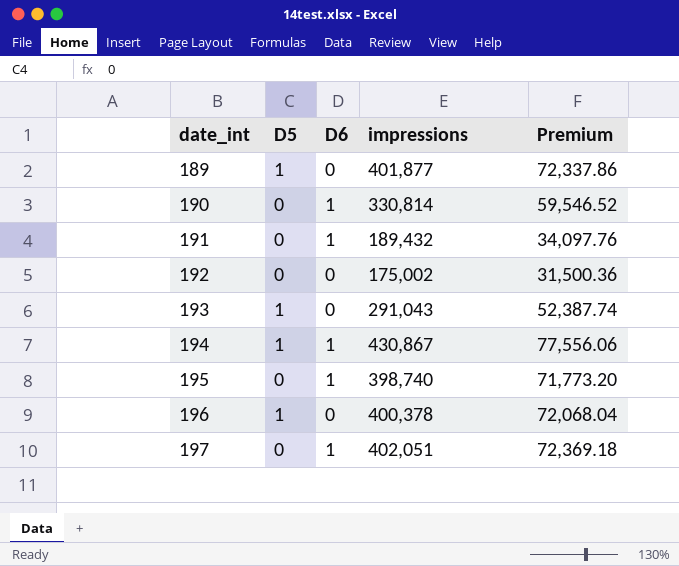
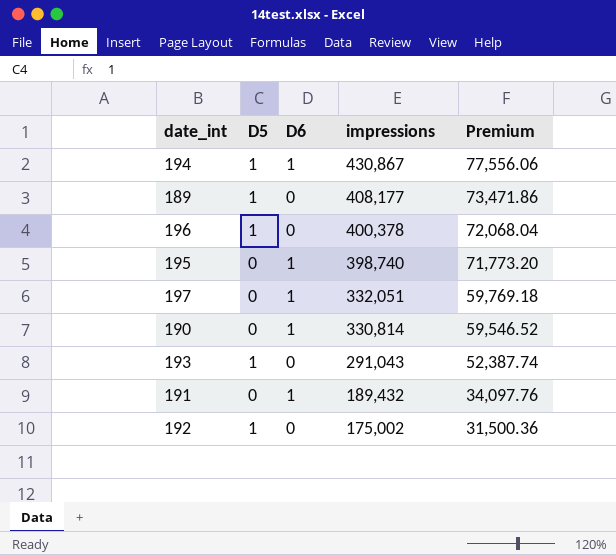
row order: date_int ascending -> impressions descending
189 | impressions: 401,877 -> 408,177
189 | Premium: 72,337.86 -> 73,471.86
197 | impressions: 402,051 -> 332,051
197 | Premium: 72,369.18 -> 59,769.18
192 | D5: 0 -> 1

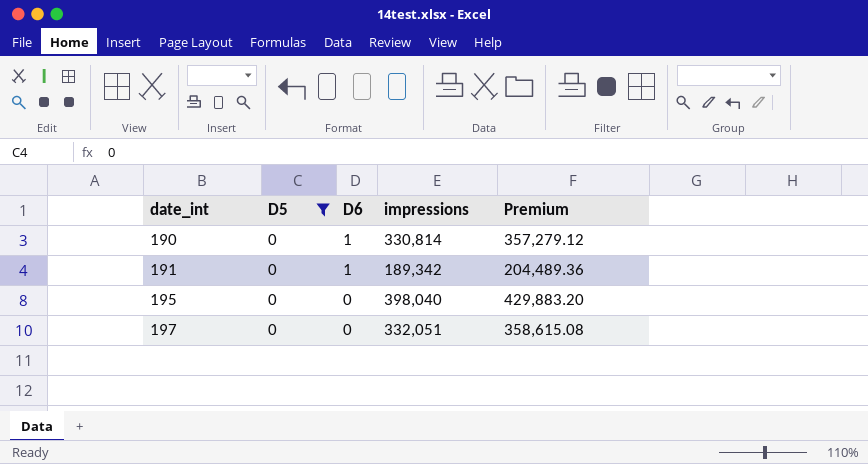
filter: none -> D5 = 0
row order: impressions descending -> date_int ascending
column Premium | formula: [impressions] * 0.18 -> [impressions] * 1.08
191 | impressions: 189,432 -> 189,342
195 | D6: 1 -> 0
195 | impressions: 398,740 -> 398,040
197 | D6: 1 -> 0

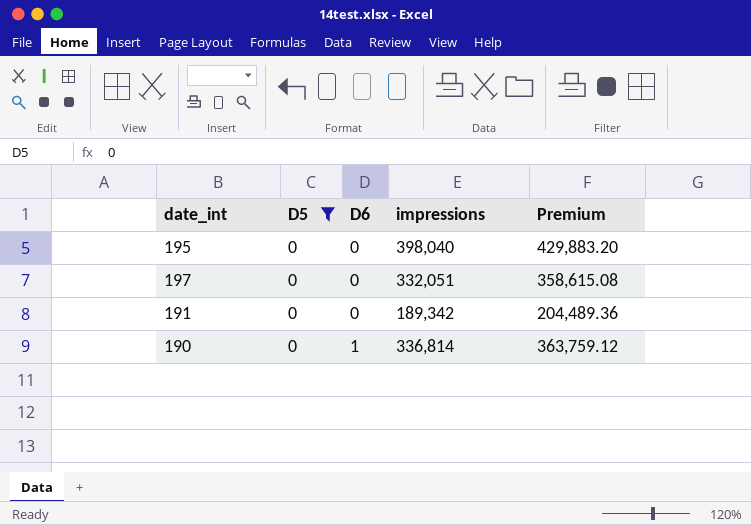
row order: date_int ascending -> D6 ascending
191 | D6: 1 -> 0
190 | impressions: 330,814 -> 336,814
190 | Premium: 357,279.12 -> 363,759.12

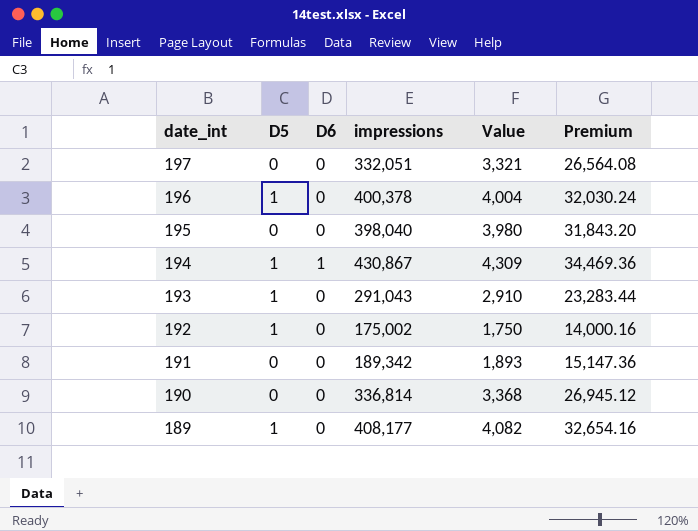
filter: D5 = 0 -> none
row order: D6 ascending -> date_int descending
column Value | formula: none -> [impressions] * 0.01
column Premium | formula: [impressions] * 1.08 -> [impressions] * 0.08
190 | D6: 1 -> 0

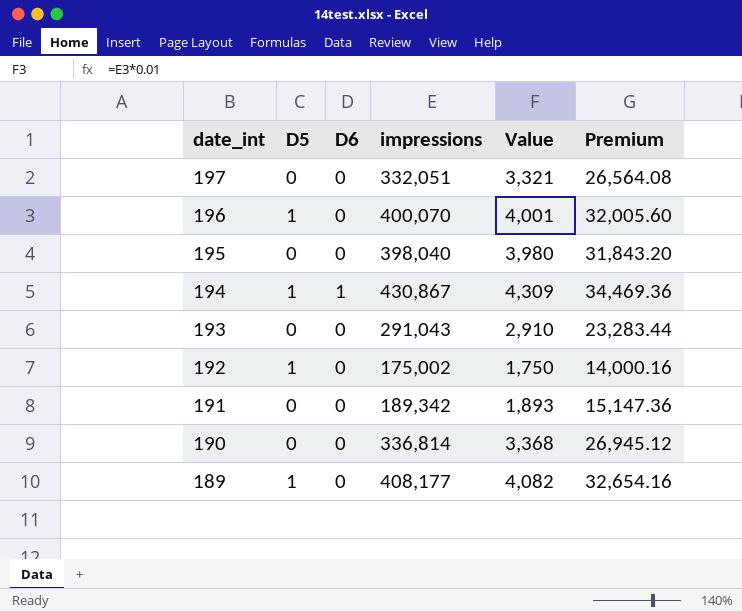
196 | impressions: 400,378 -> 400,070
196 | Value: 4,004 -> 4,001
196 | Premium: 32,030.24 -> 32,005.60
193 | D5: 1 -> 0

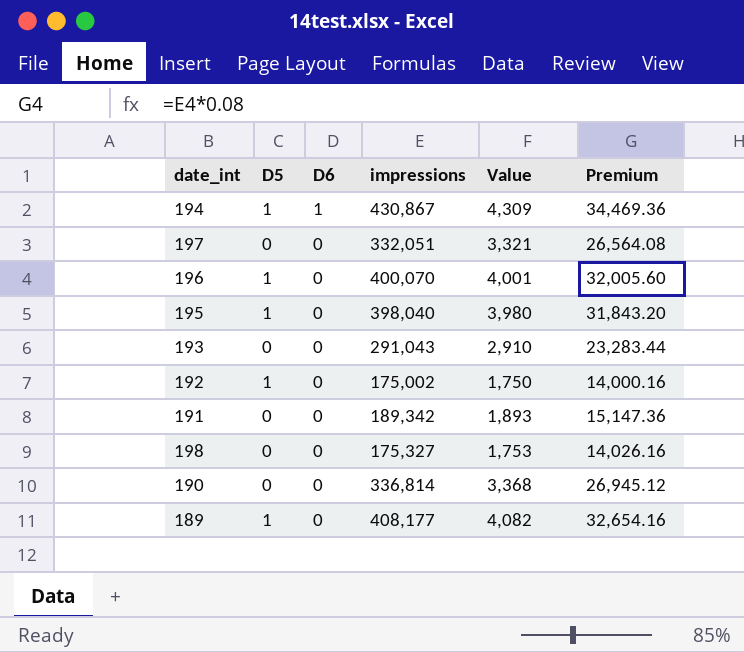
row order: date_int descending -> D6 descending
195 | D5: 0 -> 1
row 198: none -> 0 | 0 | 175,327 | 1,753 | 14,026.16

